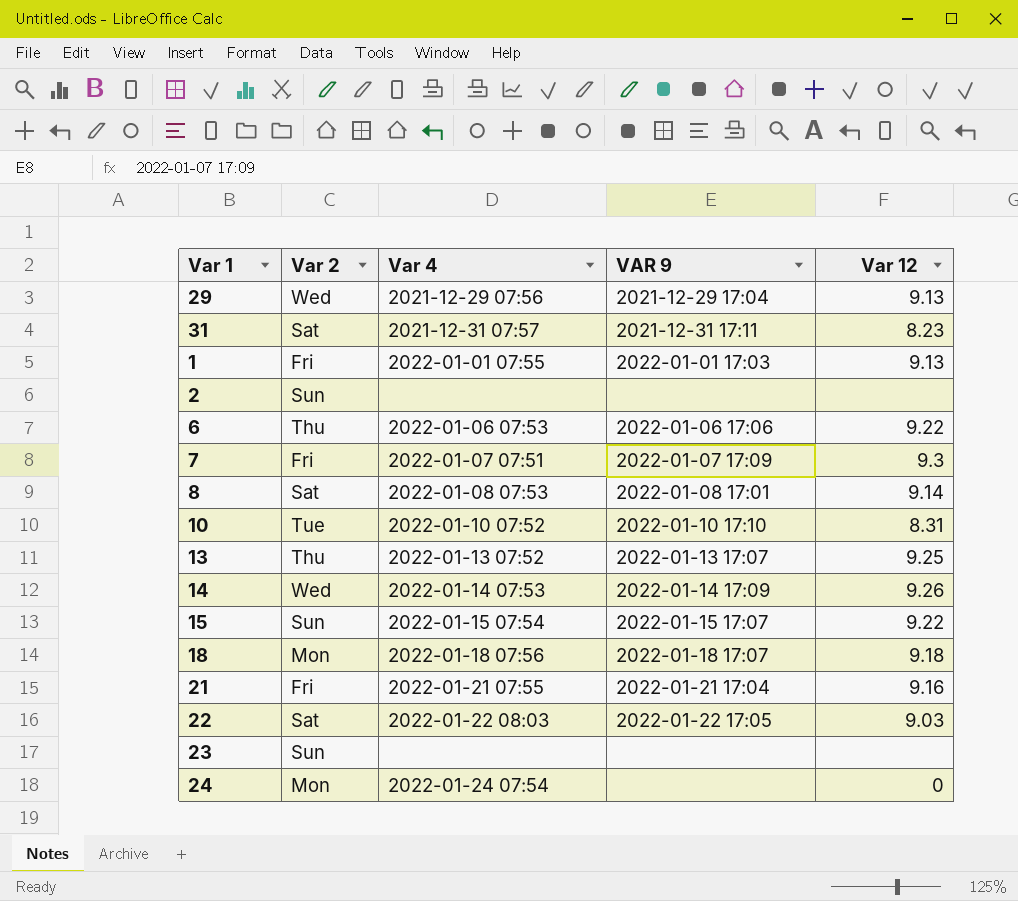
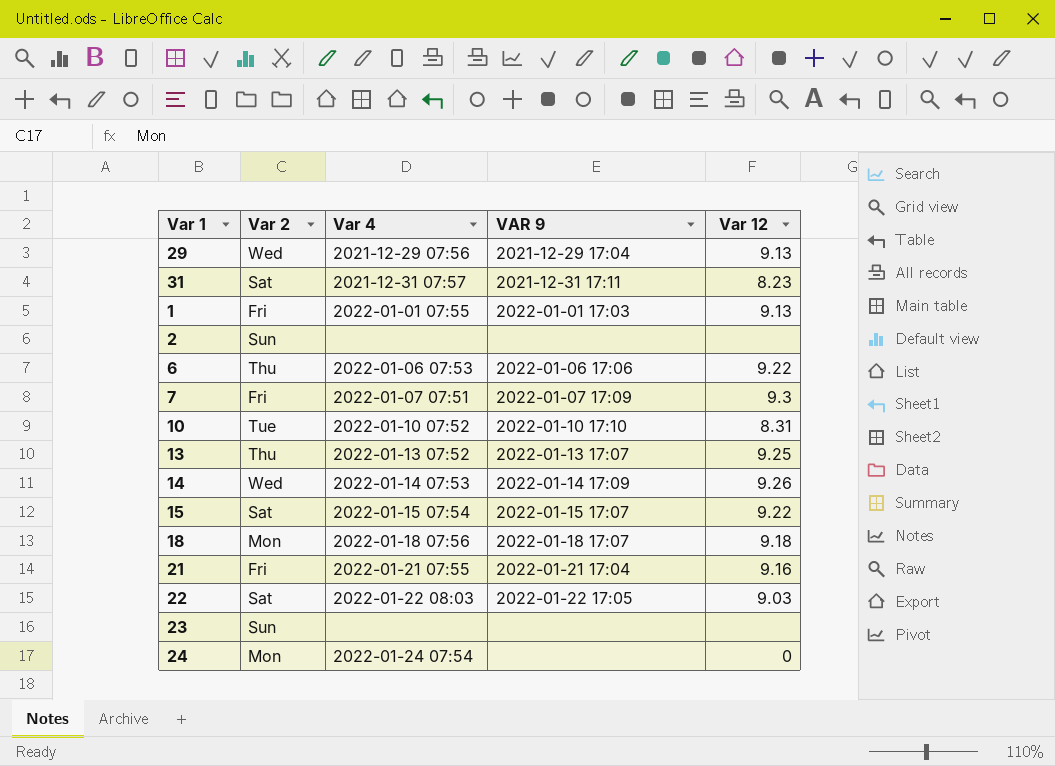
row 8: Sat | 2022-01-08 07:53 | 2022-01-08 17:01 | 9.14 -> none
15 | Var 2: Sun -> Sat

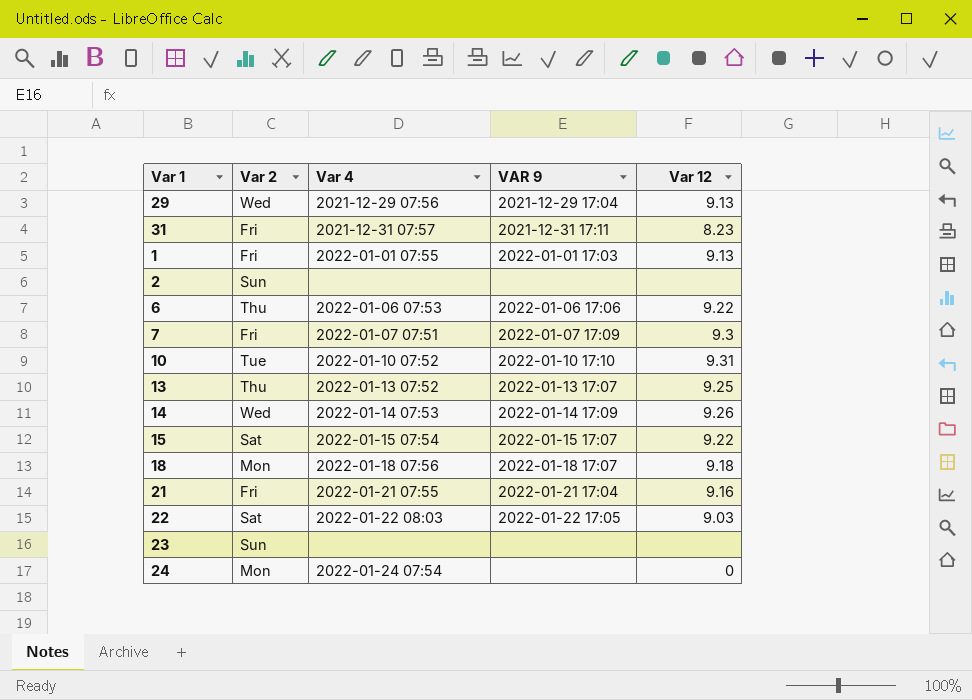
31 | Var 2: Sat -> Fri
10 | Var 12: 8.31 -> 9.31

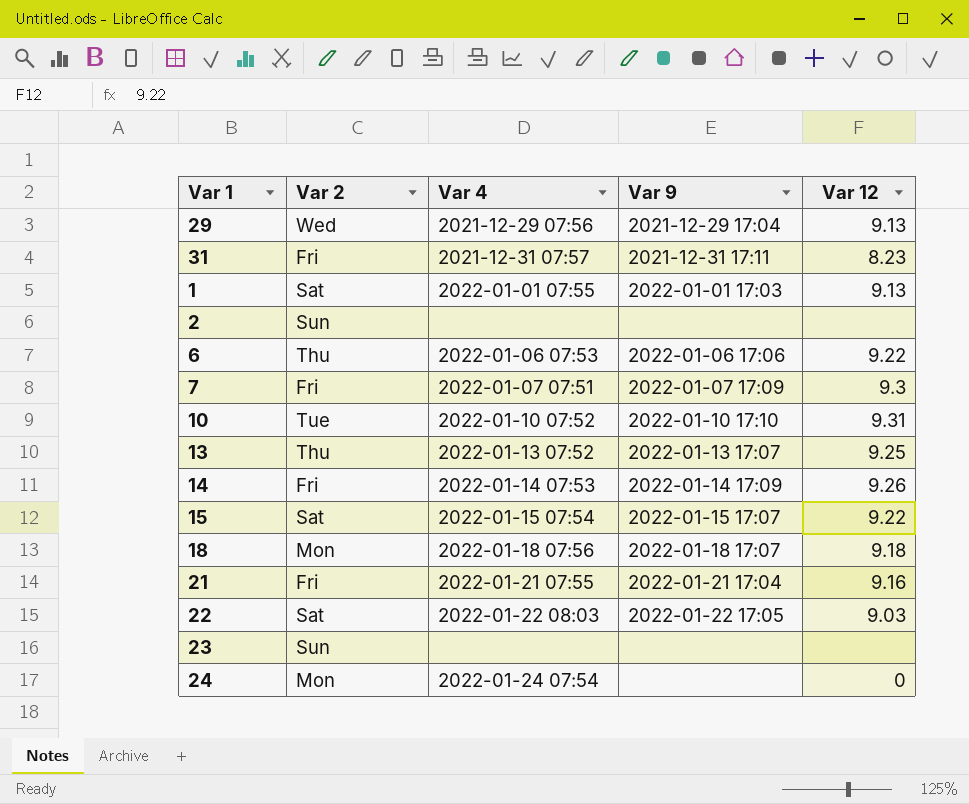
column name: VAR 9 -> Var 9
1 | Var 2: Fri -> Sat
14 | Var 2: Wed -> Fri

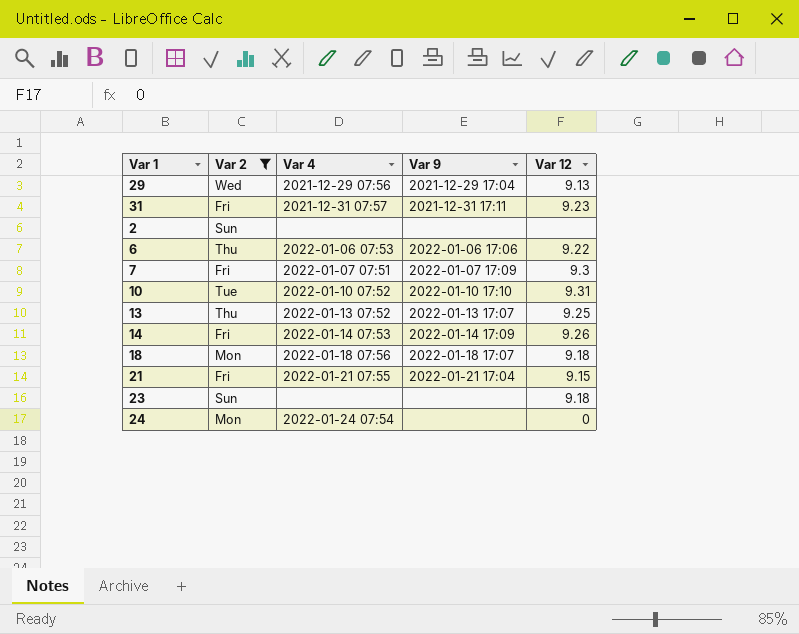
filter: none -> Var 2 != Sat
31 | Var 12: 8.23 -> 9.23
21 | Var 12: 9.16 -> 9.15
23 | Var 12: none -> 9.18

